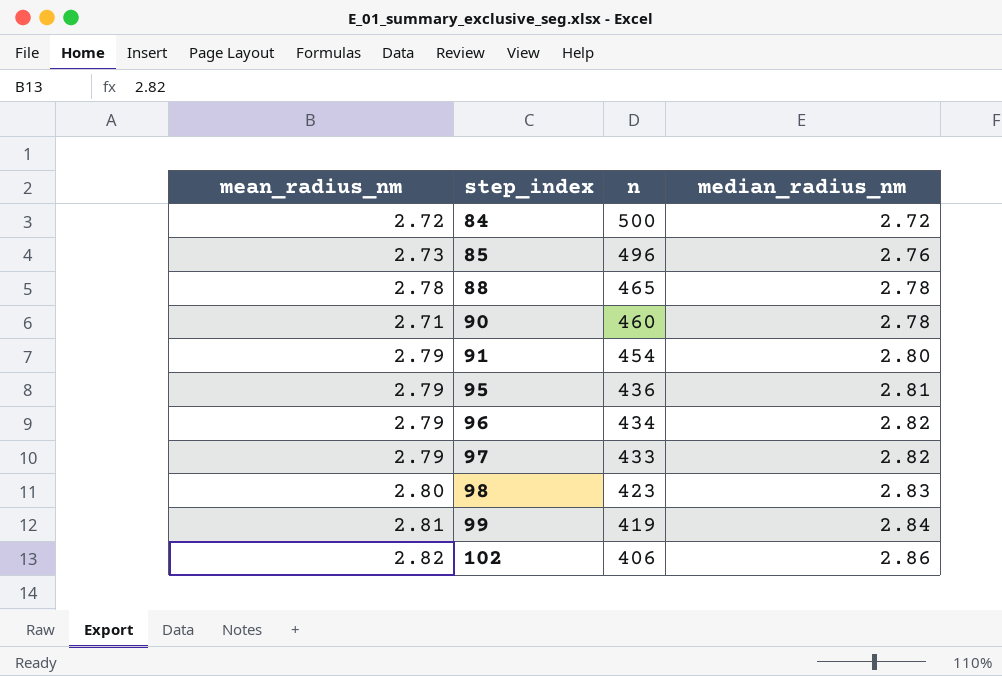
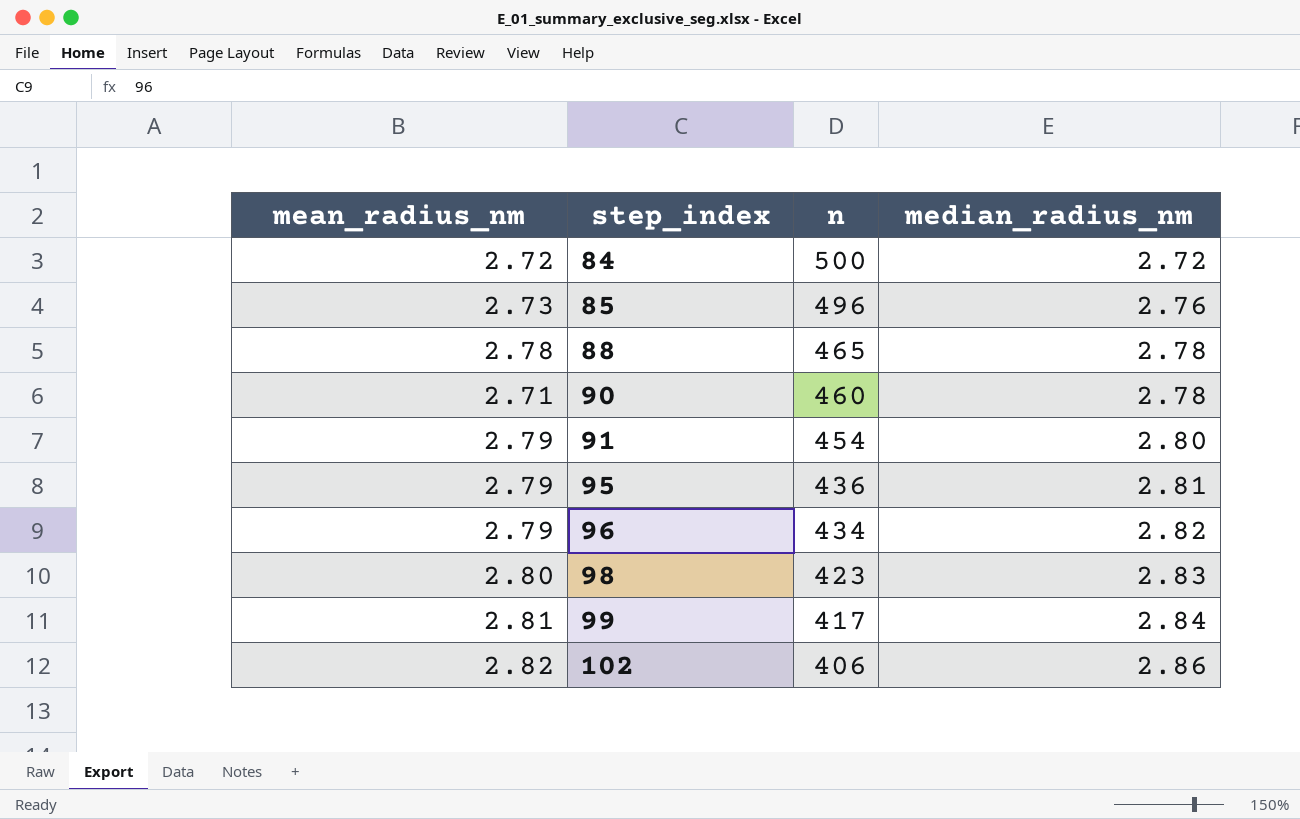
row 97: 2.79 | 433 | 2.82 -> none
99 | n: 419 -> 417

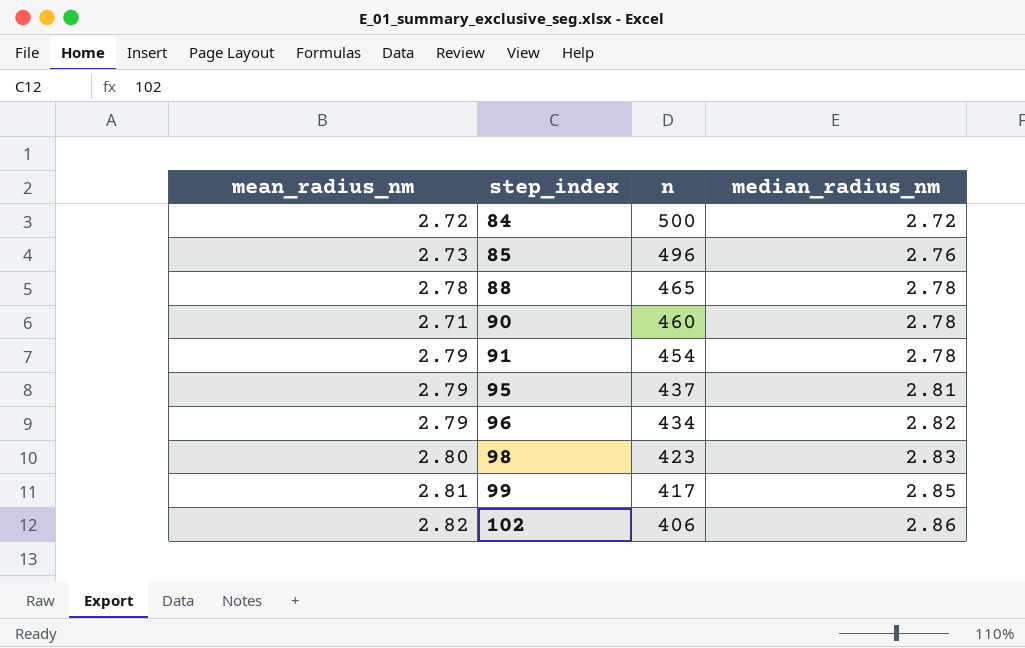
91 | median_radius_nm: 2.80 -> 2.78
95 | n: 436 -> 437
99 | median_radius_nm: 2.84 -> 2.85

